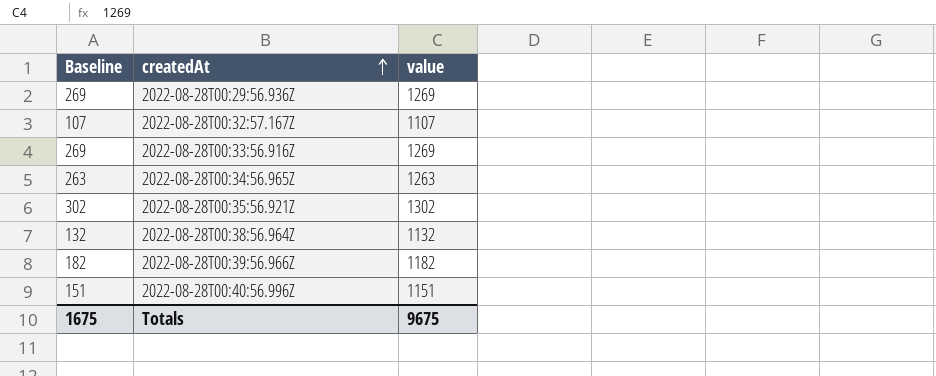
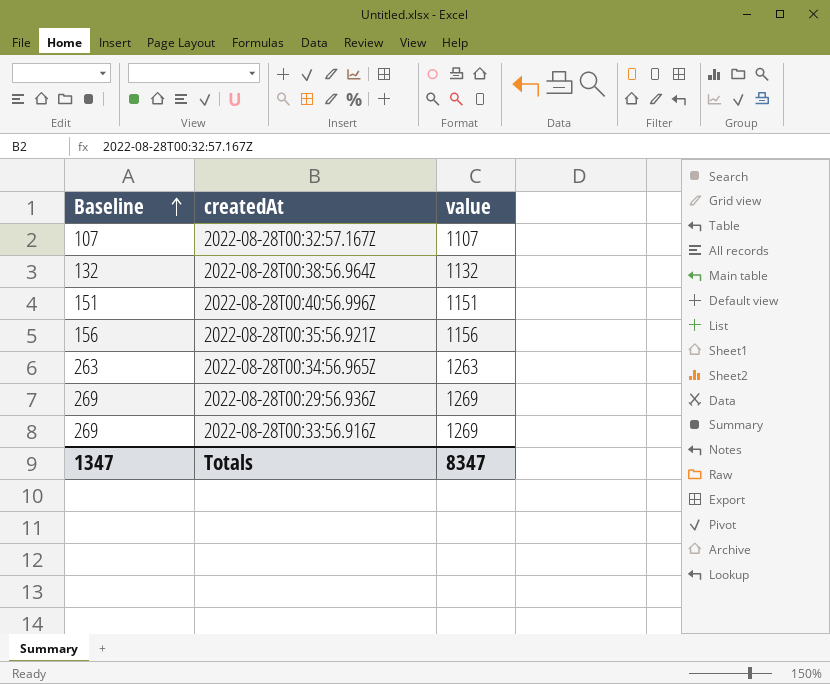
row order: createdAt ascending -> Baseline ascending
row 2022-08-28T00:39:56.966Z: 182 | 1182 -> none
2022-08-28T00:35:56.921Z | Baseline: 302 -> 156
2022-08-28T00:35:56.921Z | value: 1302 -> 1156
Totals | Baseline: 1675 -> 1347
Totals | value: 9675 -> 8347

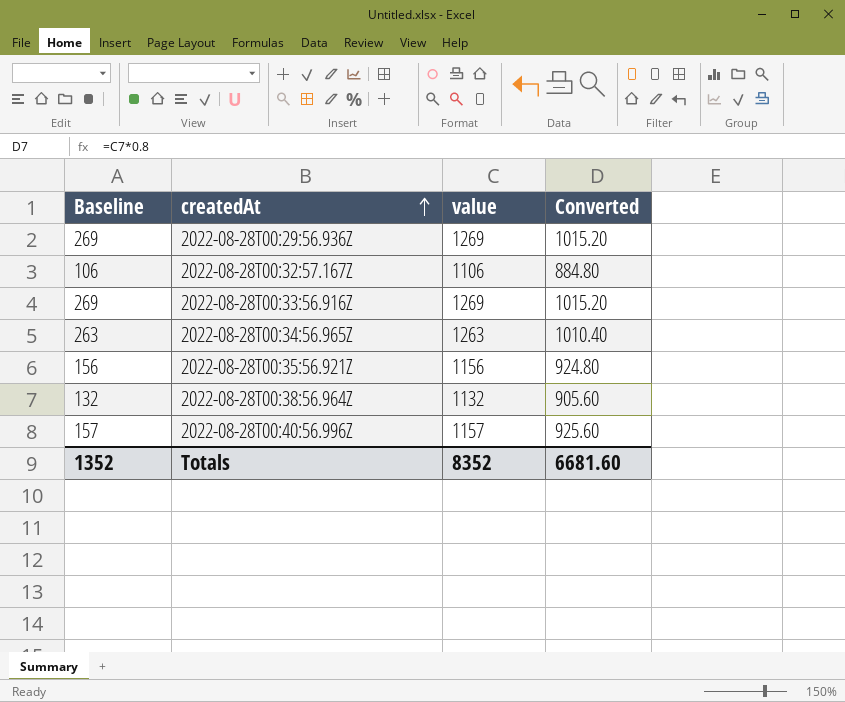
row order: Baseline ascending -> createdAt ascending
column Converted | formula: none -> [value] * 0.8
2022-08-28T00:32:57.167Z | Baseline: 107 -> 106
2022-08-28T00:32:57.167Z | value: 1107 -> 1106
2022-08-28T00:40:56.996Z | Baseline: 151 -> 157
2022-08-28T00:40:56.996Z | value: 1151 -> 1157
Totals | Baseline: 1347 -> 1352
Totals | value: 8347 -> 8352

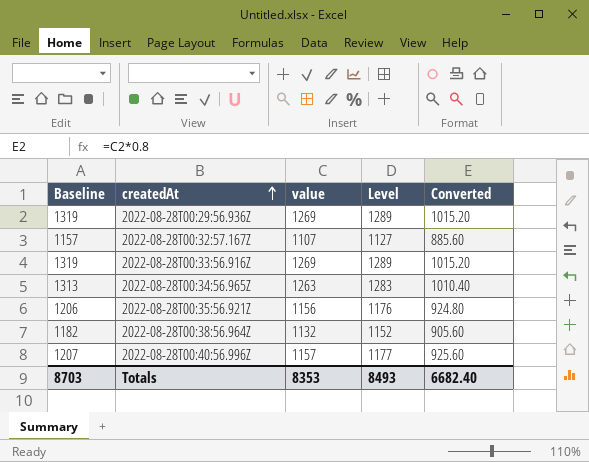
column Baseline | formula: [value] - 1000 -> [value] + 50
column Level | formula: none -> [value] + 20
2022-08-28T00:32:57.167Z | value: 1106 -> 1107
2022-08-28T00:32:57.167Z | Converted: 884.80 -> 885.60
Totals | Baseline: 1352 -> 8703
Totals | value: 8352 -> 8353
Totals | Converted: 6681.60 -> 6682.40

